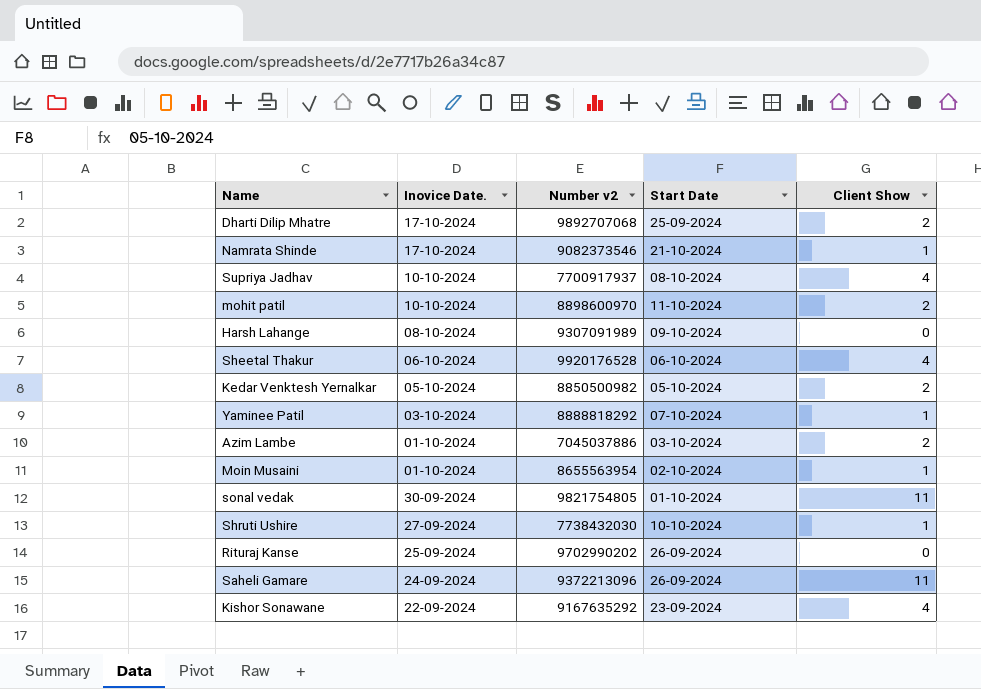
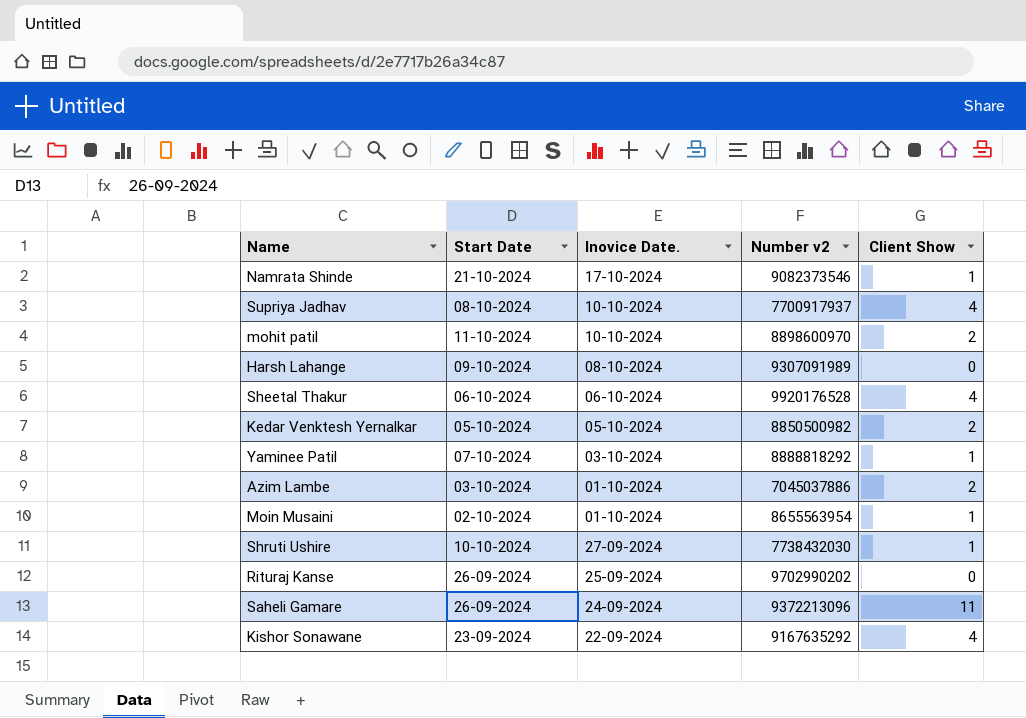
column Start Date | position: 4 -> 2
row Dharti Dilip Mhatre: 17-10-2024 | 9892707068 | 25-09-2024 | 2 -> none
row sonal vedak: 30-09-2024 | 9821754805 | 01-10-2024 | 11 -> none

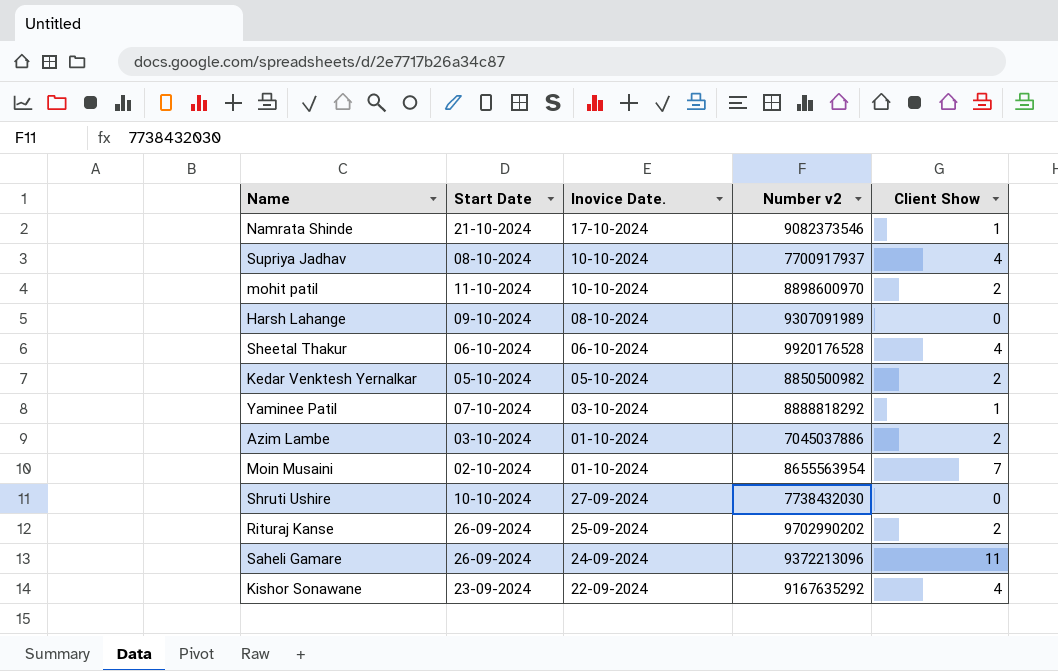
Moin Musaini | Client Show: 1 -> 7
Shruti Ushire | Client Show: 1 -> 0
Rituraj Kanse | Client Show: 0 -> 2

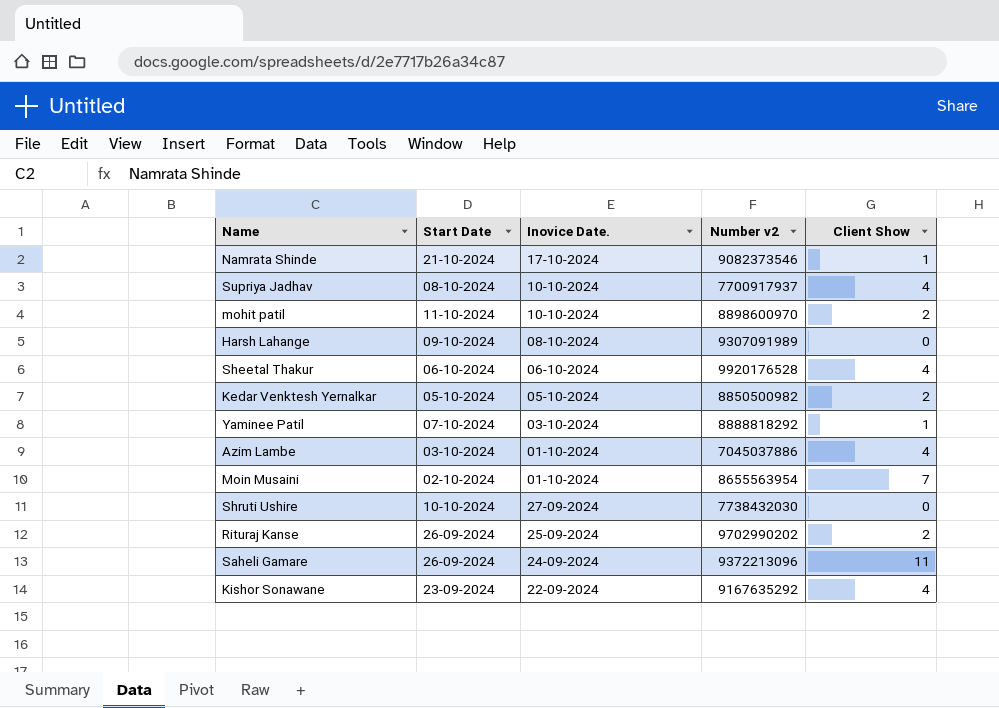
Azim Lambe | Client Show: 2 -> 4

